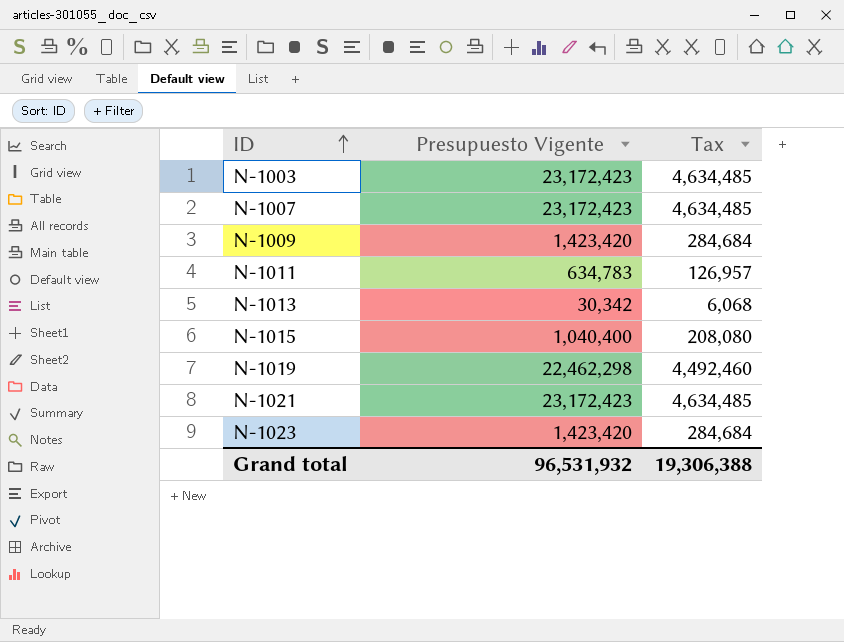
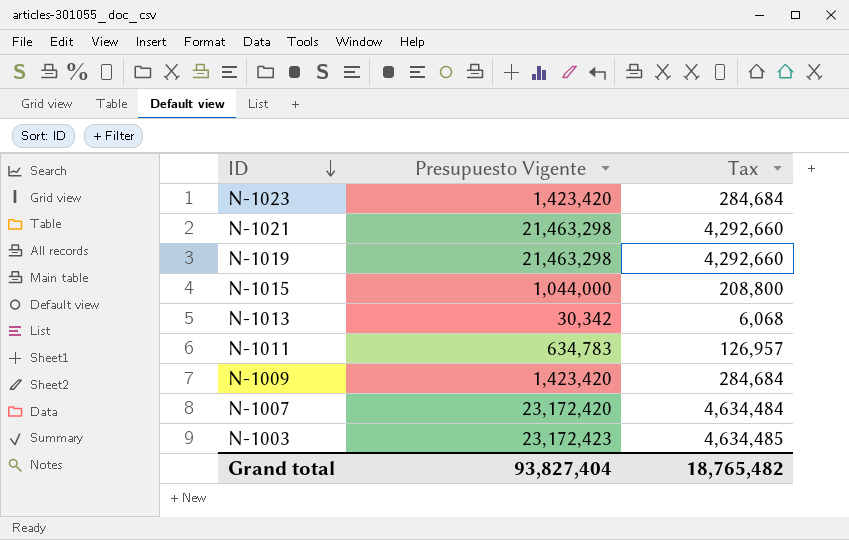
row order: ID ascending -> ID descending
N-1021 | Presupuesto Vigente: 23,172,423 -> 21,463,298
N-1021 | Tax: 4,634,485 -> 4,292,660
N-1019 | Presupuesto Vigente: 22,462,298 -> 21,463,298
N-1019 | Tax: 4,492,460 -> 4,292,660
N-1015 | Presupuesto Vigente: 1,040,400 -> 1,044,000
N-1015 | Tax: 208,080 -> 208,800
N-1007 | Presupuesto Vigente: 23,172,423 -> 23,172,420
N-1007 | Tax: 4,634,485 -> 4,634,484
Grand total | Presupuesto Vigente: 96,531,932 -> 93,827,404
Grand total | Tax: 19,306,388 -> 18,765,482

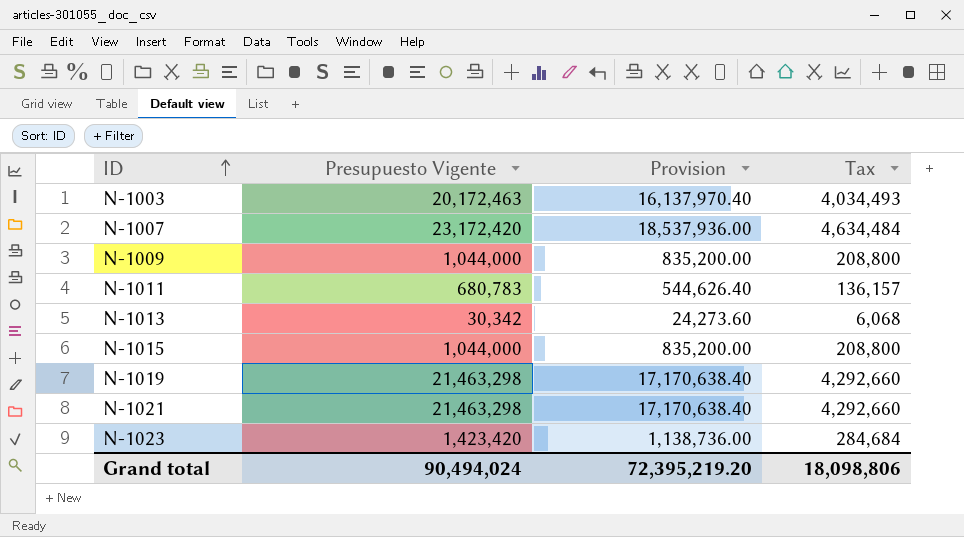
row order: ID descending -> ID ascending
column Provision | formula: none -> [Presupuesto Vigente] * 0.8
N-1003 | Presupuesto Vigente: 23,172,423 -> 20,172,463
N-1003 | Tax: 4,634,485 -> 4,034,493
N-1009 | Presupuesto Vigente: 1,423,420 -> 1,044,000
N-1009 | Tax: 284,684 -> 208,800
N-1011 | Presupuesto Vigente: 634,783 -> 680,783
N-1011 | Tax: 126,957 -> 136,157
Grand total | Presupuesto Vigente: 93,827,404 -> 90,494,024
Grand total | Tax: 18,765,482 -> 18,098,806

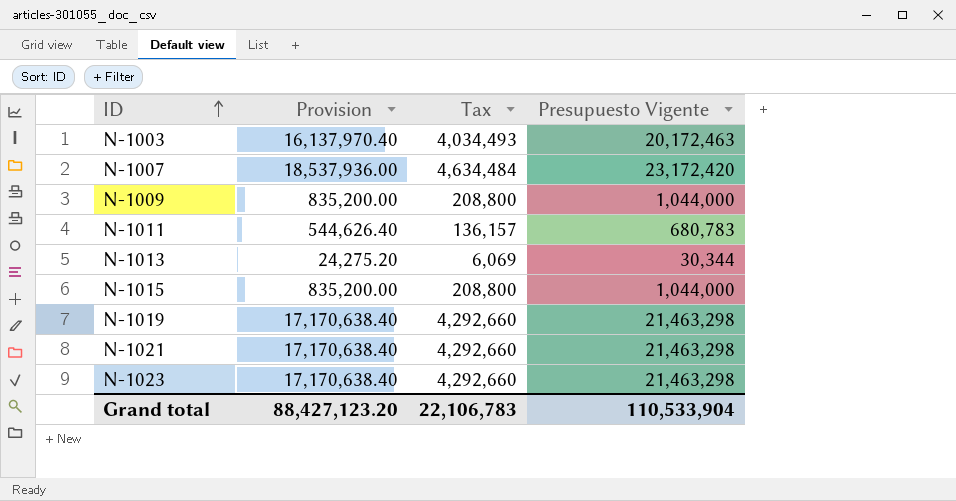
column Presupuesto Vigente | position: 2 -> 4
N-1013 | Provision: 24,273.60 -> 24,275.20
N-1013 | Tax: 6,068 -> 6,069
N-1013 | Presupuesto Vigente: 30,342 -> 30,344
N-1023 | Provision: 1,138,736.00 -> 17,170,638.40
N-1023 | Tax: 284,684 -> 4,292,660
N-1023 | Presupuesto Vigente: 1,423,420 -> 21,463,298
Grand total | Provision: 72,395,219.20 -> 88,427,123.20
Grand total | Tax: 18,098,806 -> 22,106,783
Grand total | Presupuesto Vigente: 90,494,024 -> 110,533,904

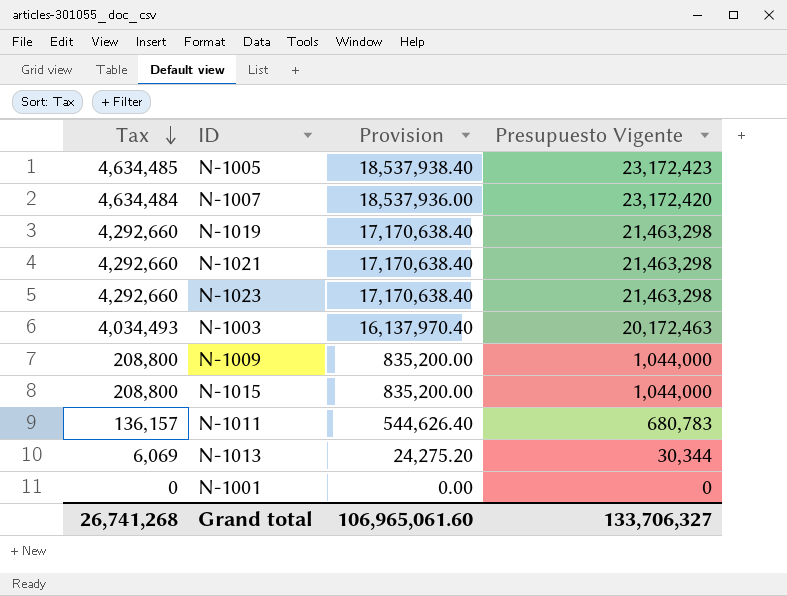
row order: ID ascending -> Tax descending
column Tax | position: 3 -> 1
row N-1005: none -> 4,634,485 | 18,537,938.40 | 23,172,423
row N-1001: none -> 0 | 0.00 | 0
Grand total | Tax: 22,106,783 -> 26,741,268
Grand total | Provision: 88,427,123.20 -> 106,965,061.60
Grand total | Presupuesto Vigente: 110,533,904 -> 133,706,327

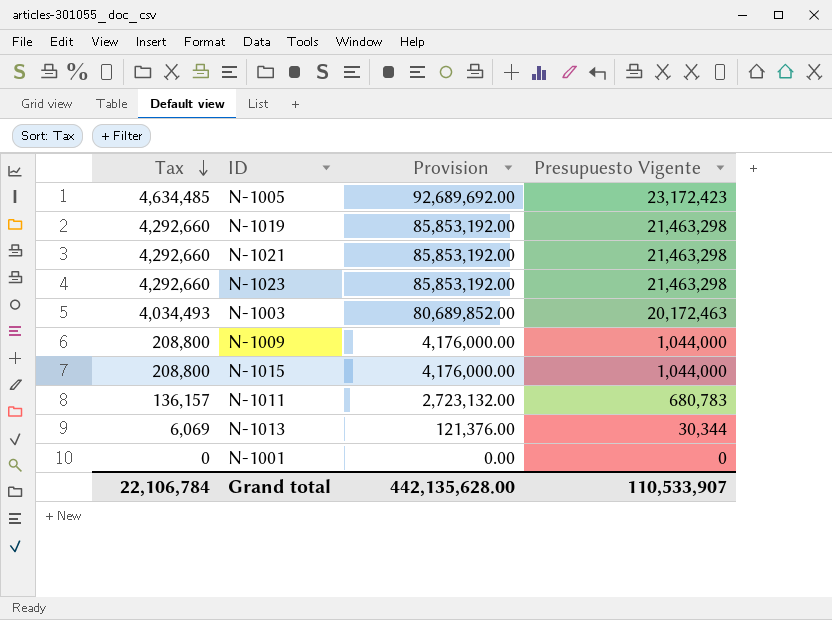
column Provision | formula: [Presupuesto Vigente] * 0.8 -> [Presupuesto Vigente] * 4
row N-1007: 4,634,484 | 18,537,936.00 | 23,172,420 -> none
Grand total | Tax: 26,741,268 -> 22,106,784
Grand total | Provision: 106,965,061.60 -> 442,135,628.00
Grand total | Presupuesto Vigente: 133,706,327 -> 110,533,907

